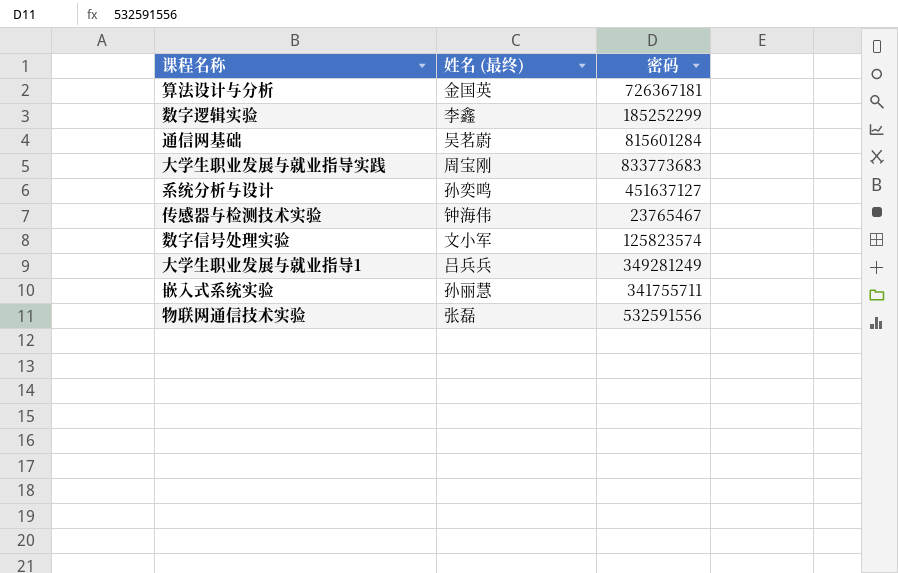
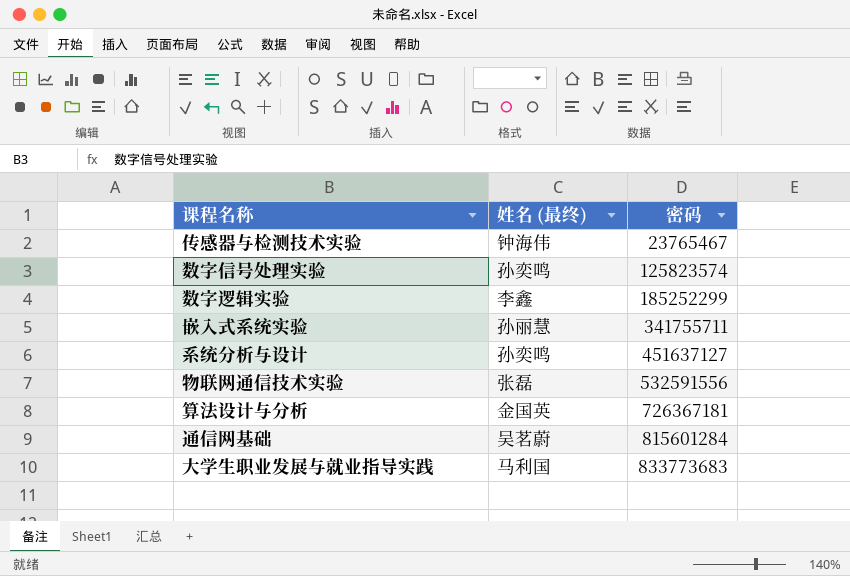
row order: none -> 密码 ascending
row 大学生职业发展与就业指导1: 吕兵兵 | 349281249 -> none
数字信号处理实验 | 姓名 (最终): 文小军 -> 孙奕鸣
大学生职业发展与就业指导实践 | 姓名 (最终): 周宝刚 -> 马利国

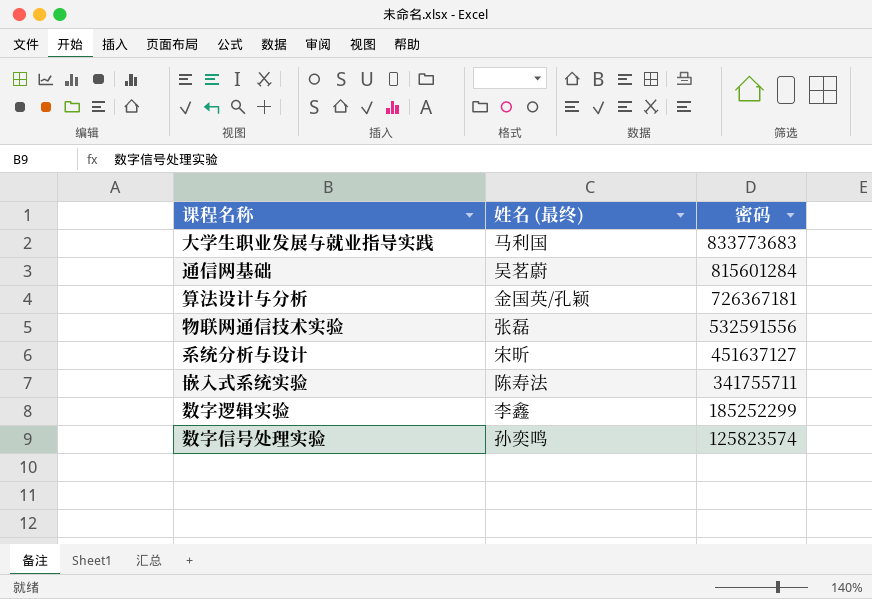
row order: 密码 ascending -> 密码 descending
row 传感器与检测技术实验: 钟海伟 | 23765467 -> none
算法设计与分析 | 姓名 (最终): 金国英 -> 金国英/孔颖
系统分析与设计 | 姓名 (最终): 孙奕鸣 -> 宋昕
嵌入式系统实验 | 姓名 (最终): 孙丽慧 -> 陈寿法

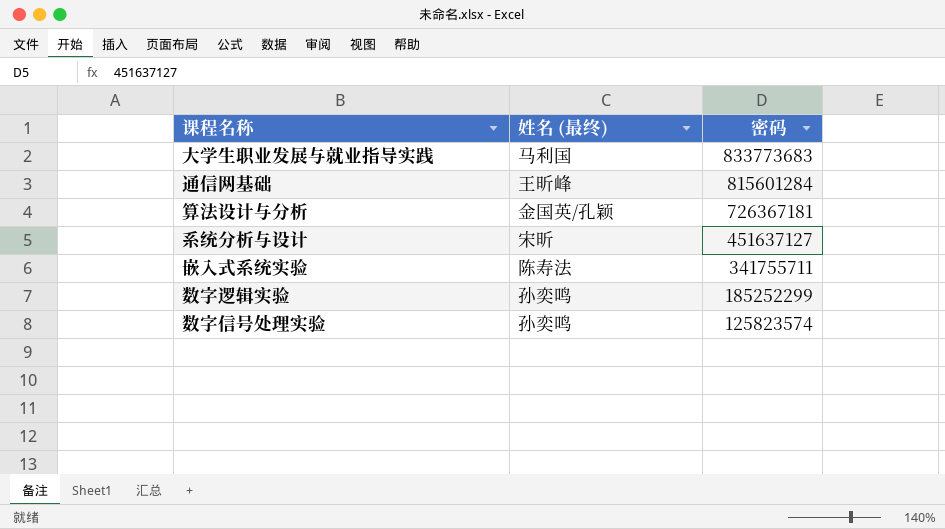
row 物联网通信技术实验: 张磊 | 532591556 -> none
通信网基础 | 姓名 (最终): 吴茗蔚 -> 王昕峰
数字逻辑实验 | 姓名 (最终): 李鑫 -> 孙奕鸣

